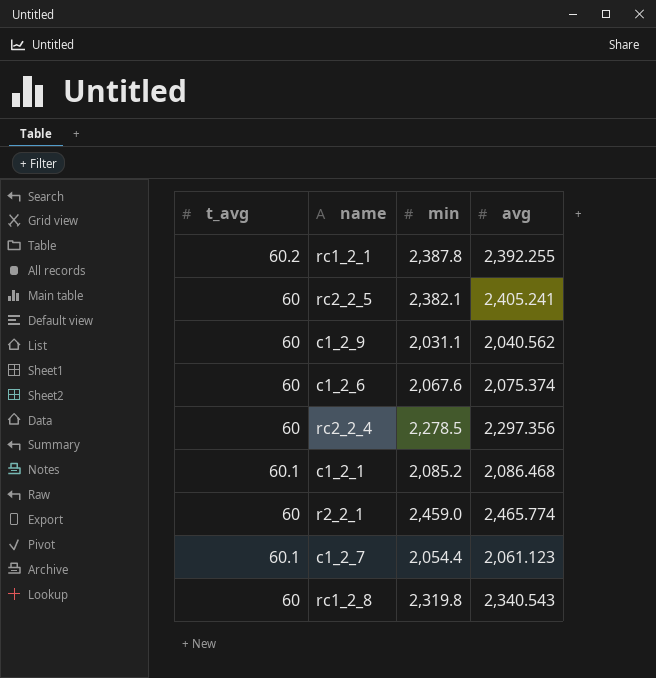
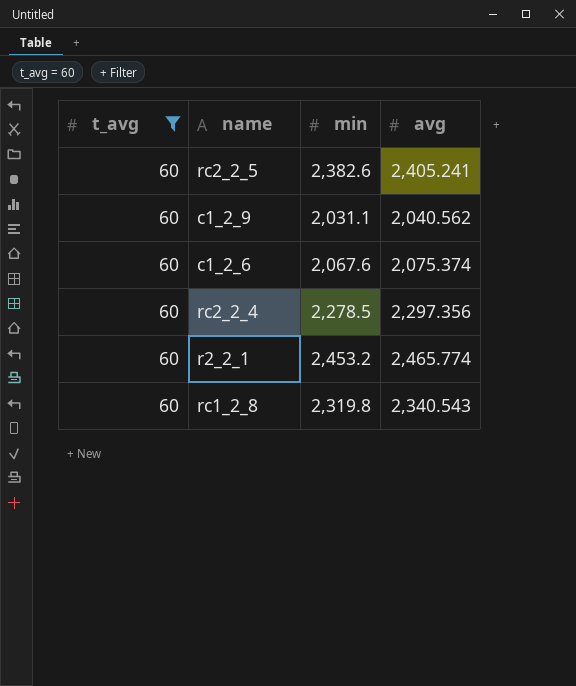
filter: none -> t_avg = 60
rc2_2_5 | min: 2,382.1 -> 2,382.6
r2_2_1 | min: 2,459.0 -> 2,453.2

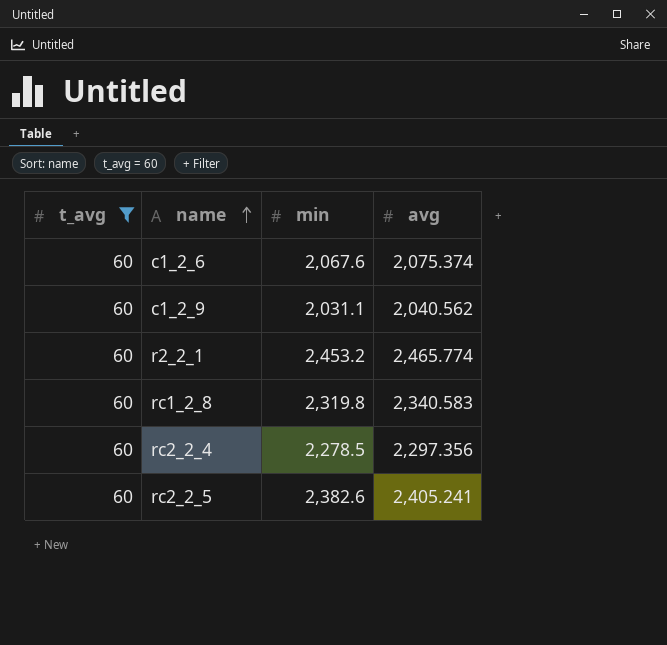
row order: none -> name ascending
rc1_2_8 | avg: 2,340.543 -> 2,340.583

